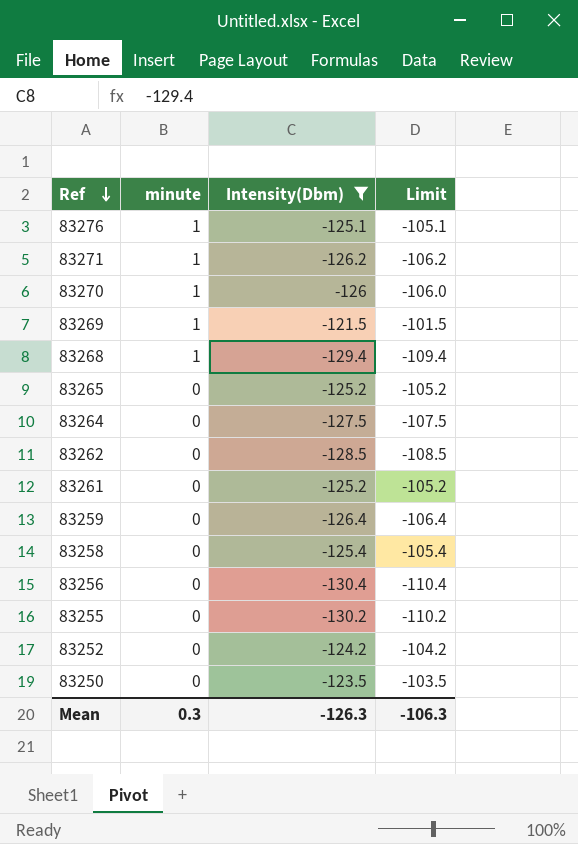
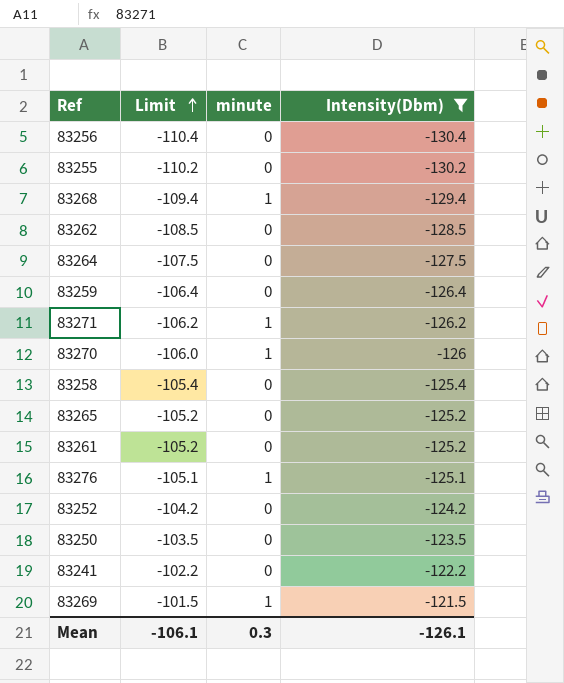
row order: Ref descending -> Limit ascending
column Limit | position: 4 -> 2
row 83241: none -> -102.2 | 0 | -122.2
Mean | Limit: -106.3 -> -106.1
Mean | Intensity(Dbm): -126.3 -> -126.1

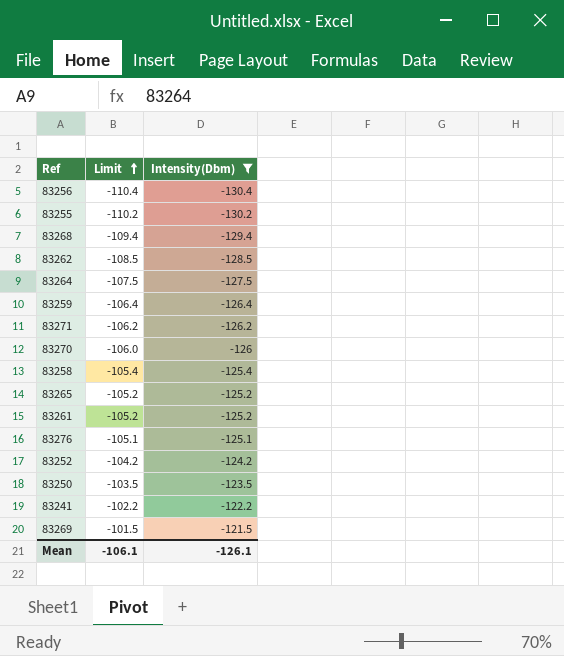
column minute | position: 3 -> none

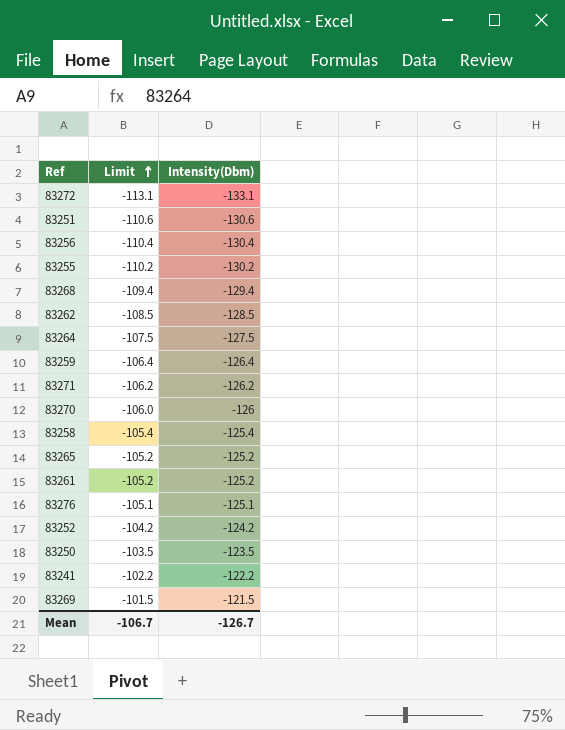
filter: Intensity(Dbm) >= -130.4 -> none
Mean | Limit: -106.1 -> -106.7
Mean | Intensity(Dbm): -126.1 -> -126.7

